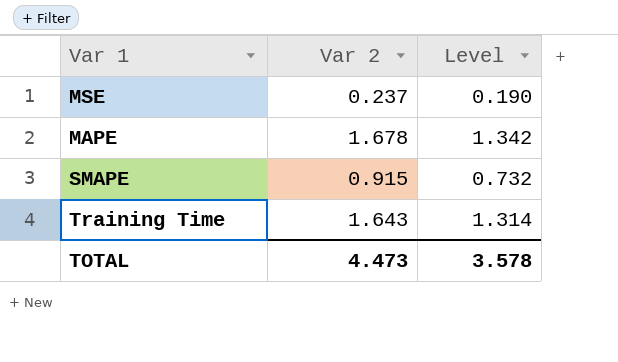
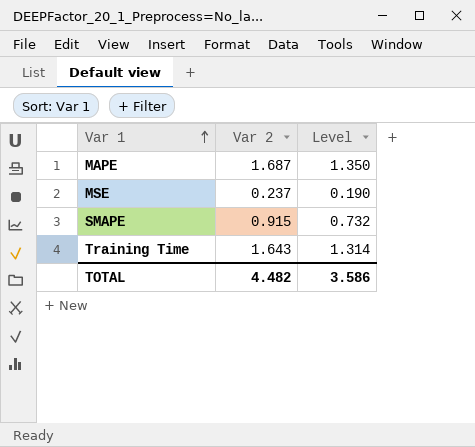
row order: none -> Var 1 ascending
MAPE | Var 2: 1.678 -> 1.687
MAPE | Level: 1.342 -> 1.350
TOTAL | Var 2: 4.473 -> 4.482
TOTAL | Level: 3.578 -> 3.586

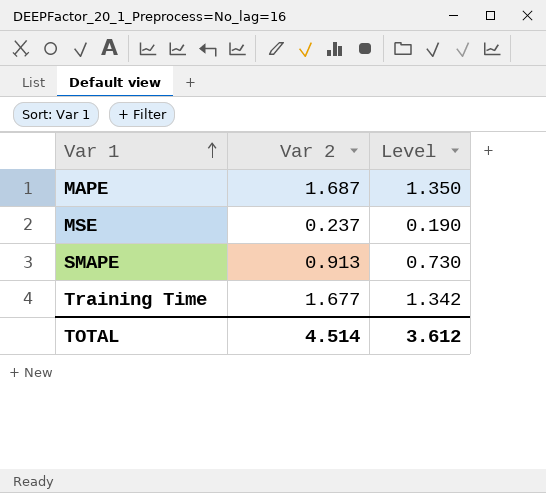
SMAPE | Var 2: 0.915 -> 0.913
SMAPE | Level: 0.732 -> 0.730
Training Time | Var 2: 1.643 -> 1.677
Training Time | Level: 1.314 -> 1.342
TOTAL | Var 2: 4.482 -> 4.514
TOTAL | Level: 3.586 -> 3.612

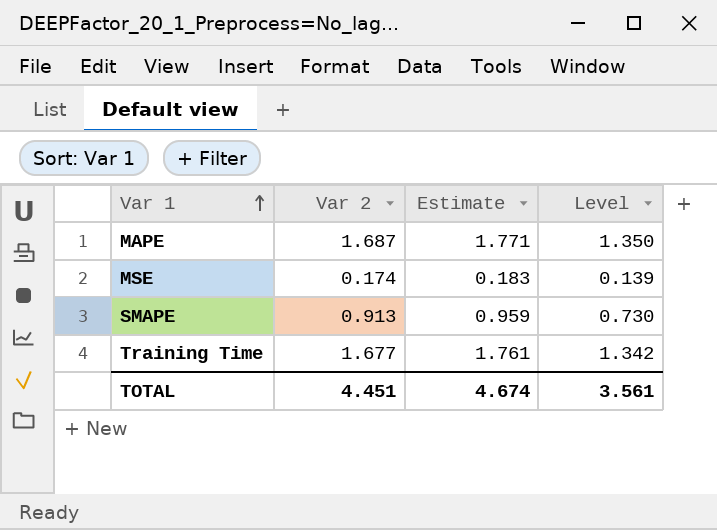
column Estimate | formula: none -> [Var 2] * 1.05
MSE | Var 2: 0.237 -> 0.174
MSE | Level: 0.190 -> 0.139
TOTAL | Var 2: 4.514 -> 4.451
TOTAL | Level: 3.612 -> 3.561

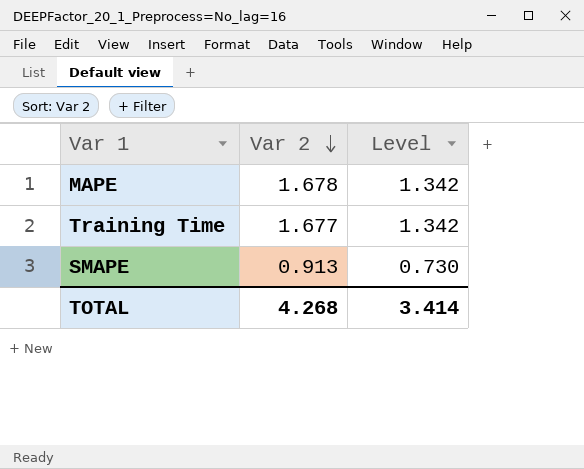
row order: Var 1 ascending -> Var 2 descending
column Estimate | formula: [Var 2] * 1.05 -> none
row MSE: 0.174 | 0.183 | 0.139 -> none
MAPE | Var 2: 1.687 -> 1.678
MAPE | Level: 1.350 -> 1.342
TOTAL | Var 2: 4.451 -> 4.268
TOTAL | Level: 3.561 -> 3.414

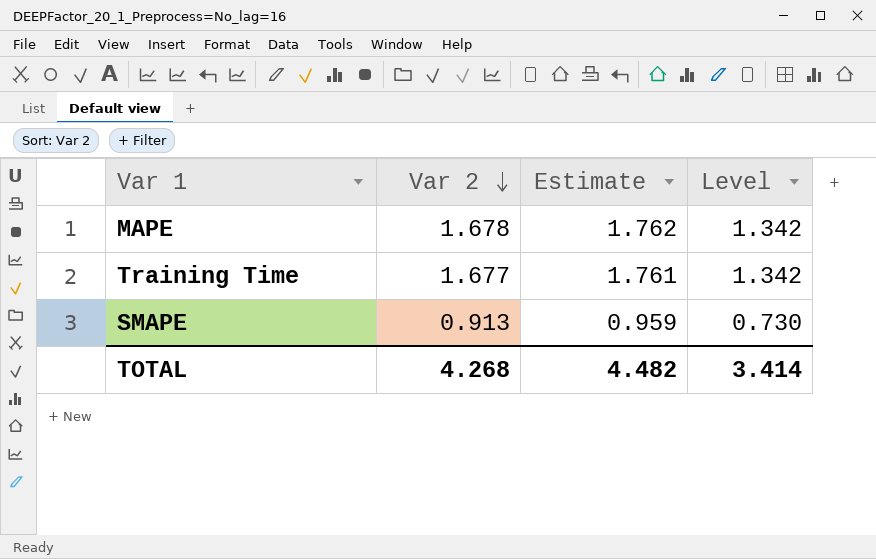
column Estimate | formula: none -> [Var 2] * 1.05

